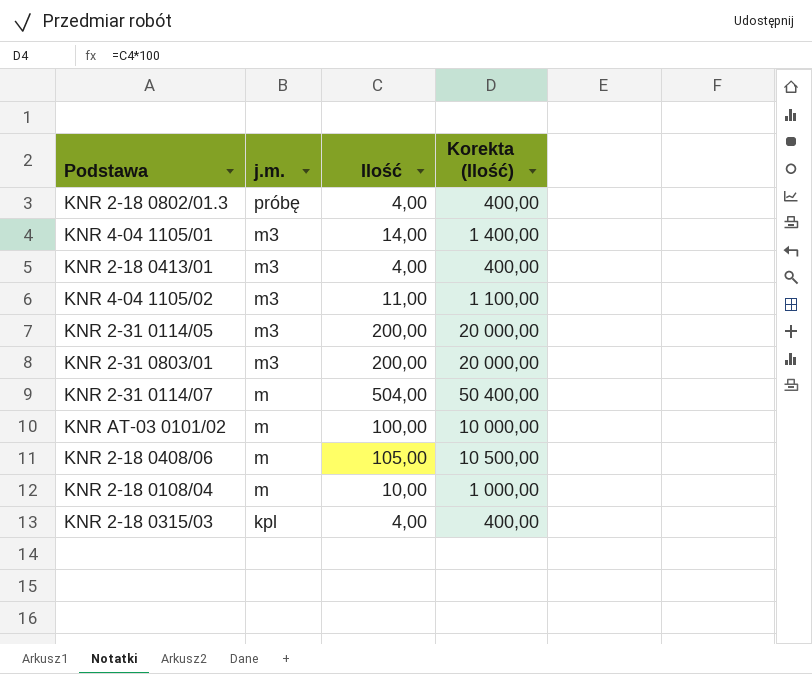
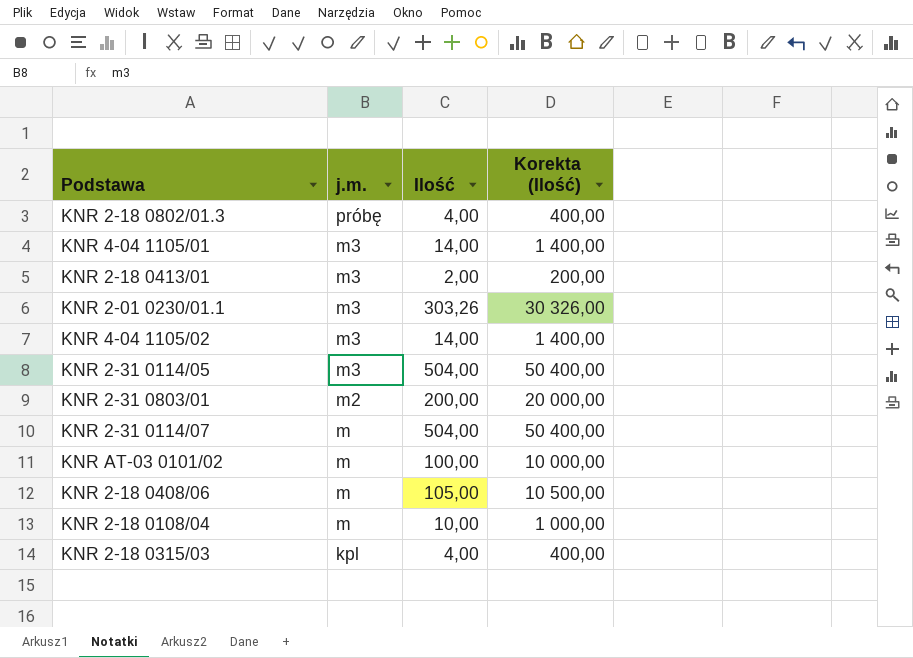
KNR 2-18 0413/01 | Ilość: 4,00 -> 2,00
KNR 2-18 0413/01 | Korekta (Ilość): 400,00 -> 200,00
row KNR 2-01 0230/01.1: none -> m3 | 303,26 | 30 326,00
KNR 4-04 1105/02 | Ilość: 11,00 -> 14,00
KNR 4-04 1105/02 | Korekta (Ilość): 1 100,00 -> 1 400,00
KNR 2-31 0114/05 | Ilość: 200,00 -> 504,00
KNR 2-31 0114/05 | Korekta (Ilość): 20 000,00 -> 50 400,00
KNR 2-31 0803/01 | j.m.: m3 -> m2

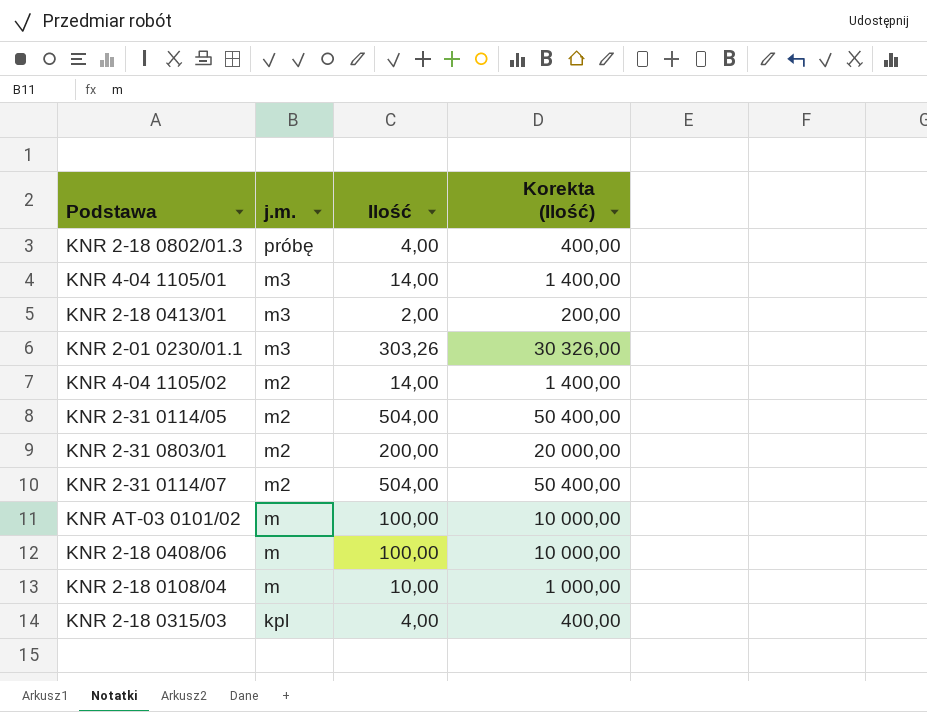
KNR 4-04 1105/02 | j.m.: m3 -> m2
KNR 2-31 0114/05 | j.m.: m3 -> m2
KNR 2-31 0114/07 | j.m.: m -> m2
KNR 2-18 0408/06 | Ilość: 105,00 -> 100,00
KNR 2-18 0408/06 | Korekta (Ilość): 10 500,00 -> 10 000,00

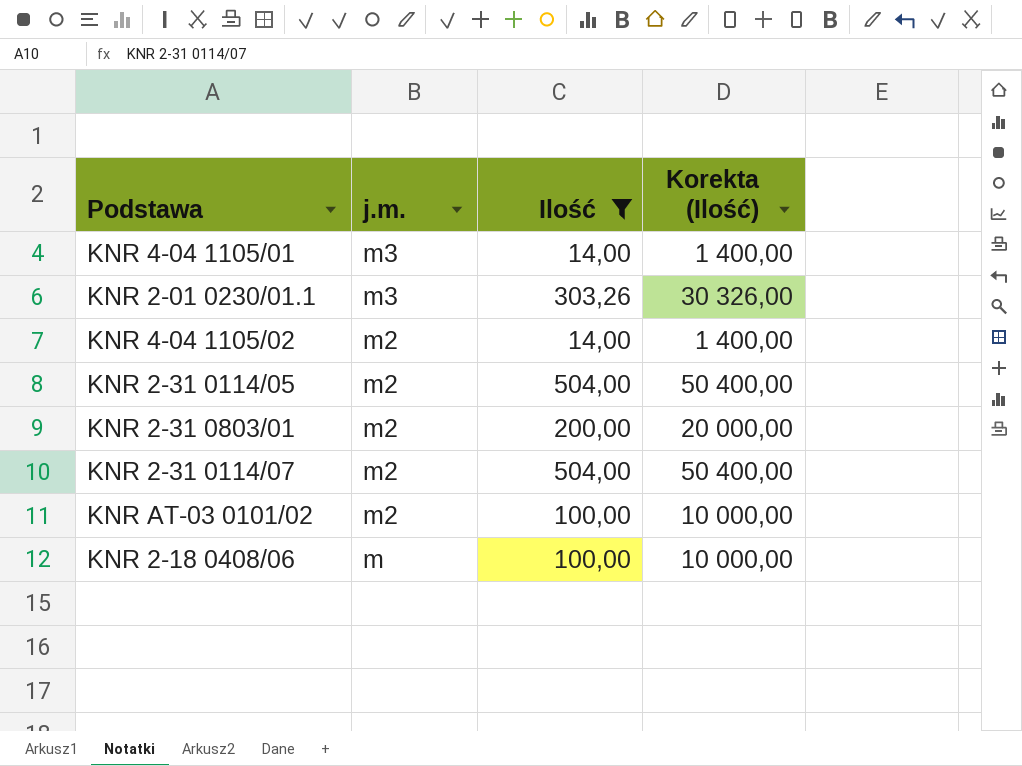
filter: none -> Ilość >= 14,00
KNR AT-03 0101/02 | j.m.: m -> m2

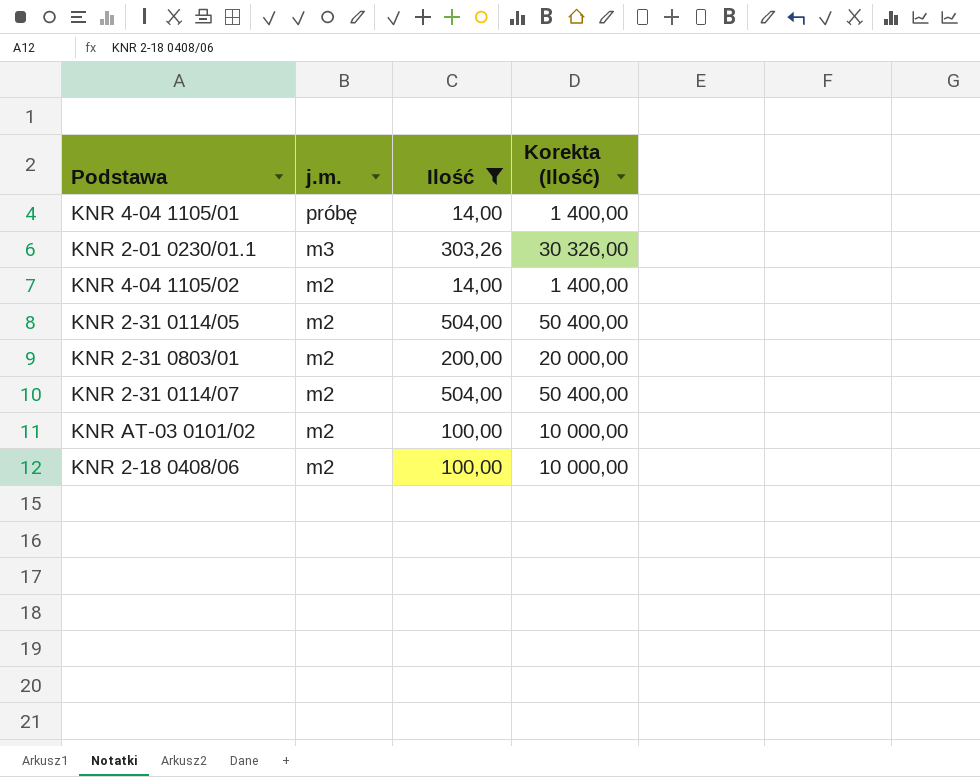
KNR 4-04 1105/01 | j.m.: m3 -> próbę
KNR 2-18 0408/06 | j.m.: m -> m2

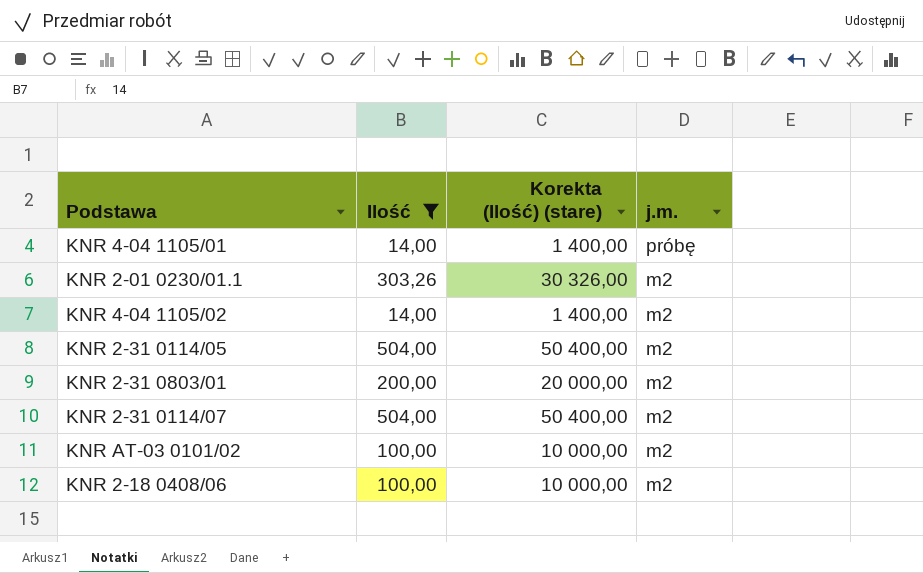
column name: Korekta (Ilość) -> Korekta (Ilość) (stare)
column j.m. | position: 2 -> 4
KNR 2-01 0230/01.1 | j.m.: m3 -> m2

